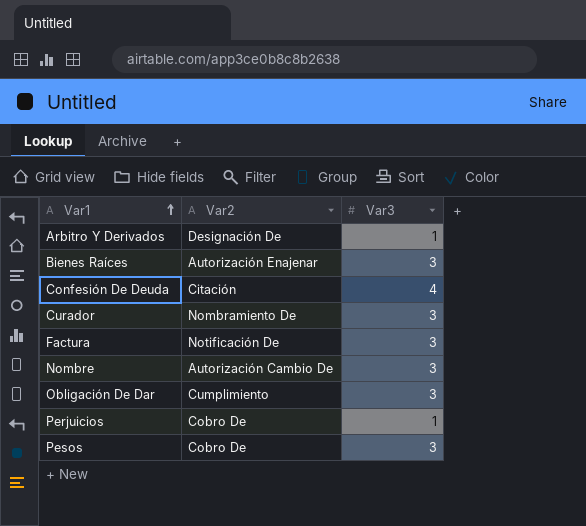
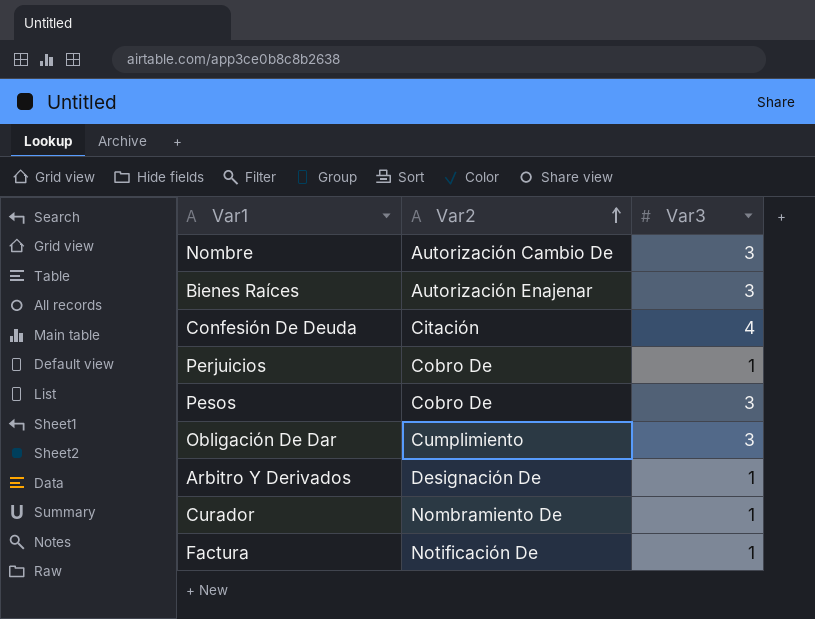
row order: Var1 ascending -> Var2 ascending
Curador | Var3: 3 -> 1
Factura | Var3: 3 -> 1

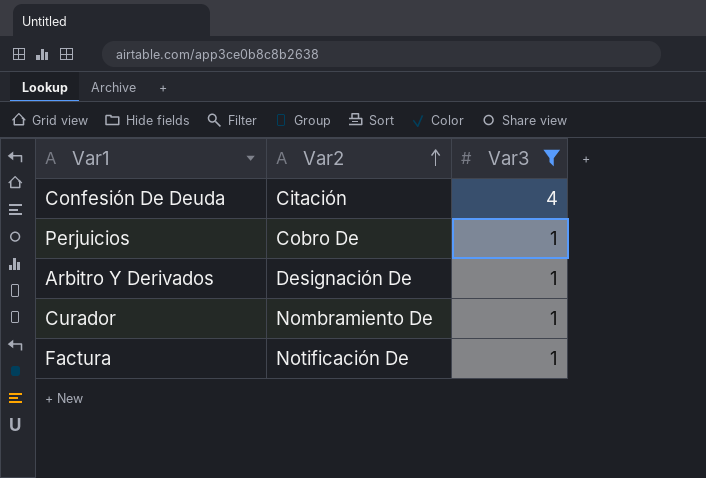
filter: none -> Var3 != 3

